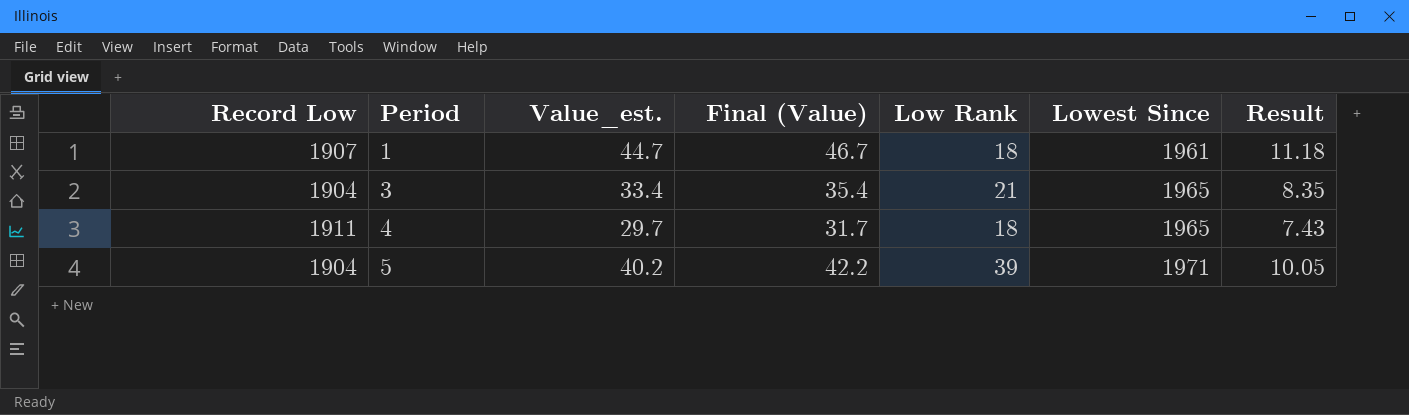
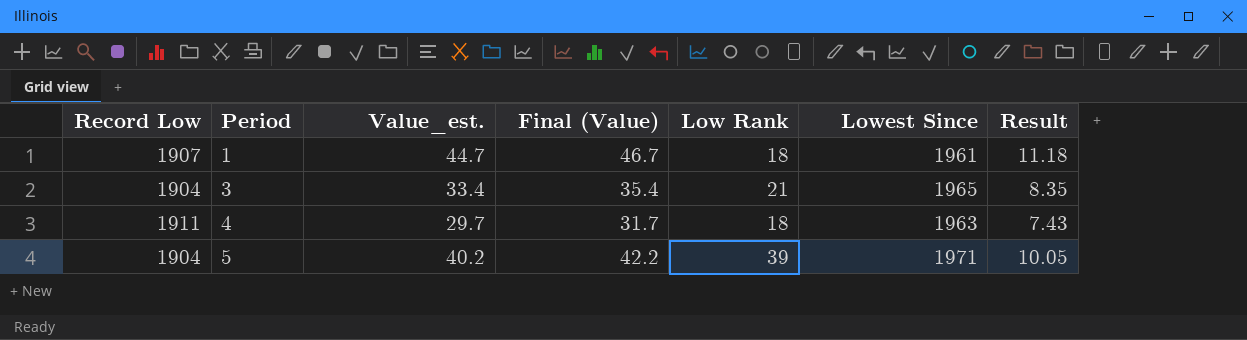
4 | Lowest Since: 1965 -> 1963

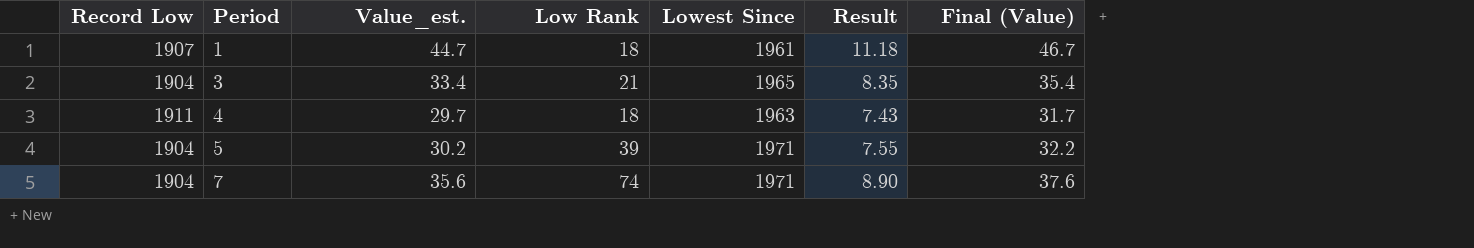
column Final (Value) | position: 4 -> 7
5 | Value_est.: 40.2 -> 30.2
5 | Result: 10.05 -> 7.55
5 | Final (Value): 42.2 -> 32.2
row 7: none -> 1904 | 35.6 | 74 | 1971 | 8.90 | 37.6

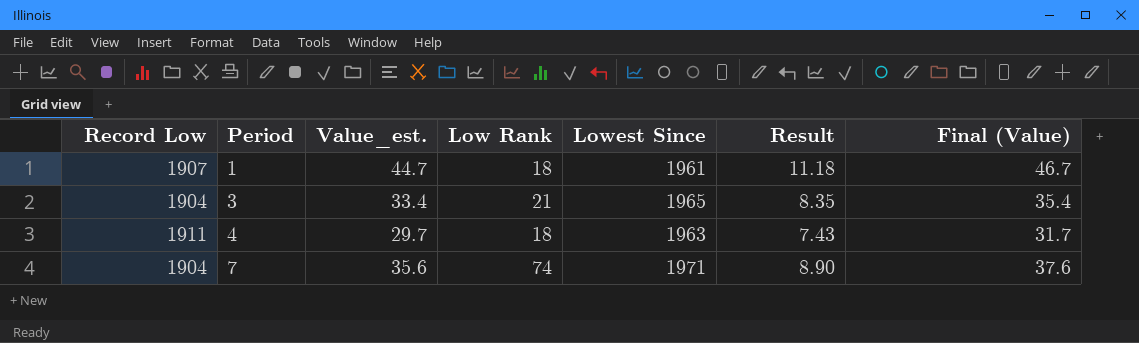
row 5: 1904 | 30.2 | 39 | 1971 | 7.55 | 32.2 -> none

